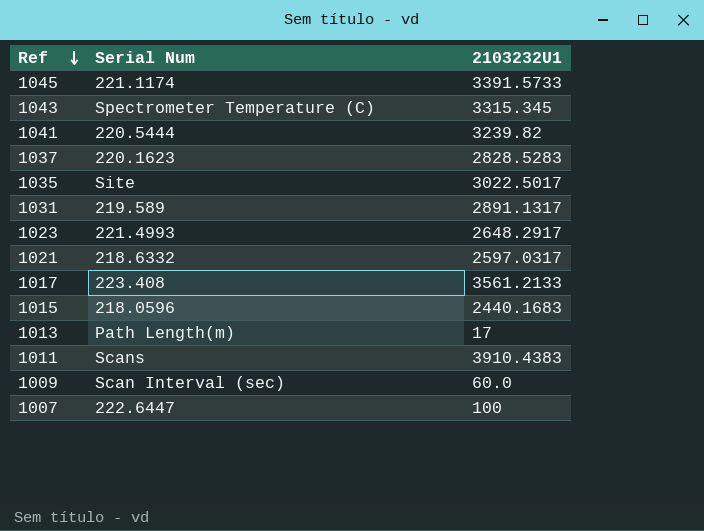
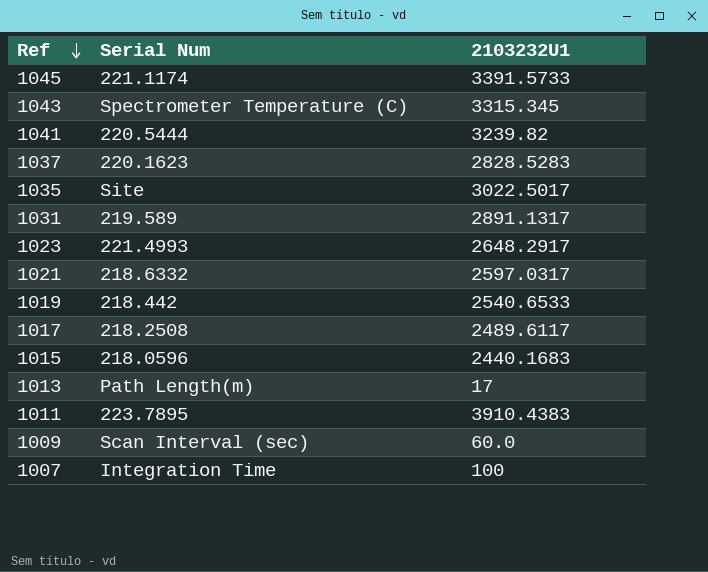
row 1019: none -> 218.442 | 2540.6533
1017 | Serial Num: 223.408 -> 218.2508
1017 | 2103232U1: 3561.2133 -> 2489.6117
1011 | Serial Num: Scans -> 223.7895
1007 | Serial Num: 222.6447 -> Integration Time

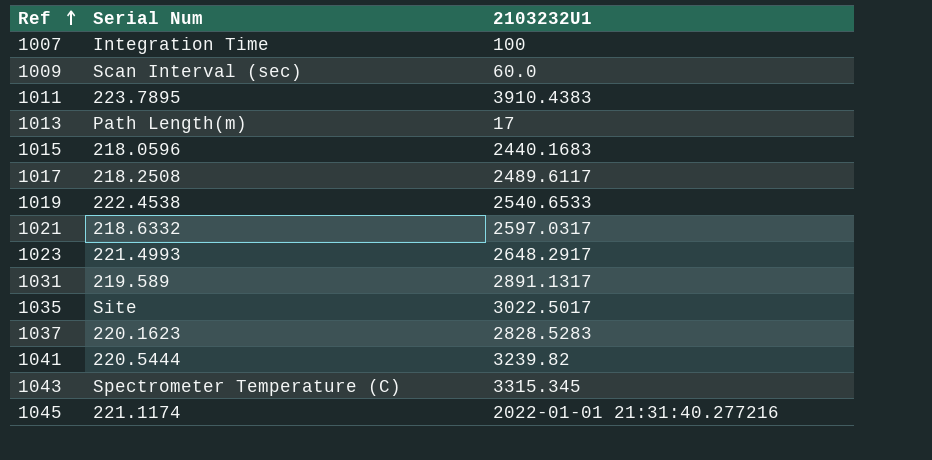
row order: Ref descending -> Ref ascending
1019 | Serial Num: 218.442 -> 222.4538
1045 | 2103232U1: 3391.5733 -> 2022-01-01 21:31:40.277216

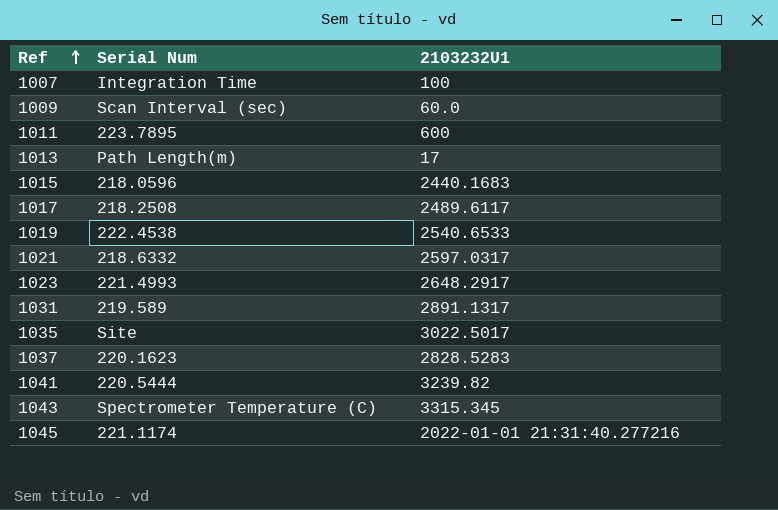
1011 | 2103232U1: 3910.4383 -> 600

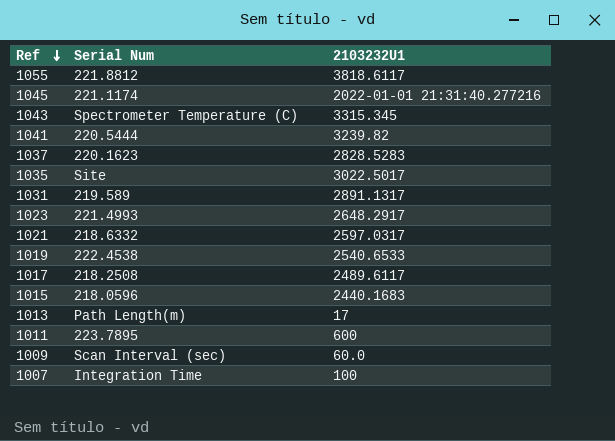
row order: Ref ascending -> Ref descending
row 1055: none -> 221.8812 | 3818.6117

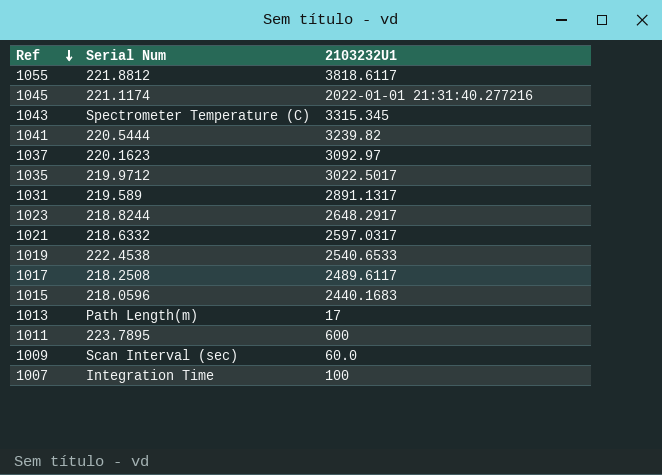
1037 | 2103232U1: 2828.5283 -> 3092.97
1035 | Serial Num: Site -> 219.9712
1023 | Serial Num: 221.4993 -> 218.8244

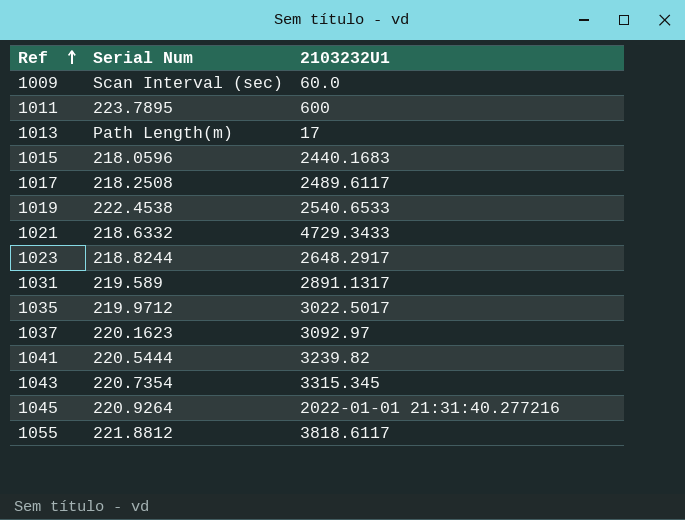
row order: Ref descending -> Ref ascending
row 1007: Integration Time | 100 -> none
1021 | 2103232U1: 2597.0317 -> 4729.3433
1043 | Serial Num: Spectrometer Temperature (C) -> 220.7354
1045 | Serial Num: 221.1174 -> 220.9264

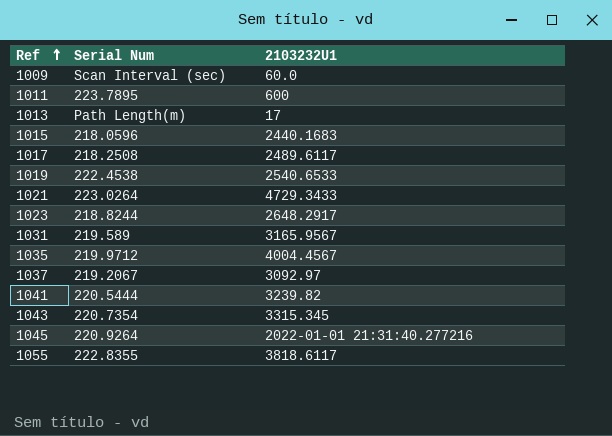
1021 | Serial Num: 218.6332 -> 223.0264
1031 | 2103232U1: 2891.1317 -> 3165.9567
1035 | 2103232U1: 3022.5017 -> 4004.4567
1037 | Serial Num: 220.1623 -> 219.2067
1055 | Serial Num: 221.8812 -> 222.8355

